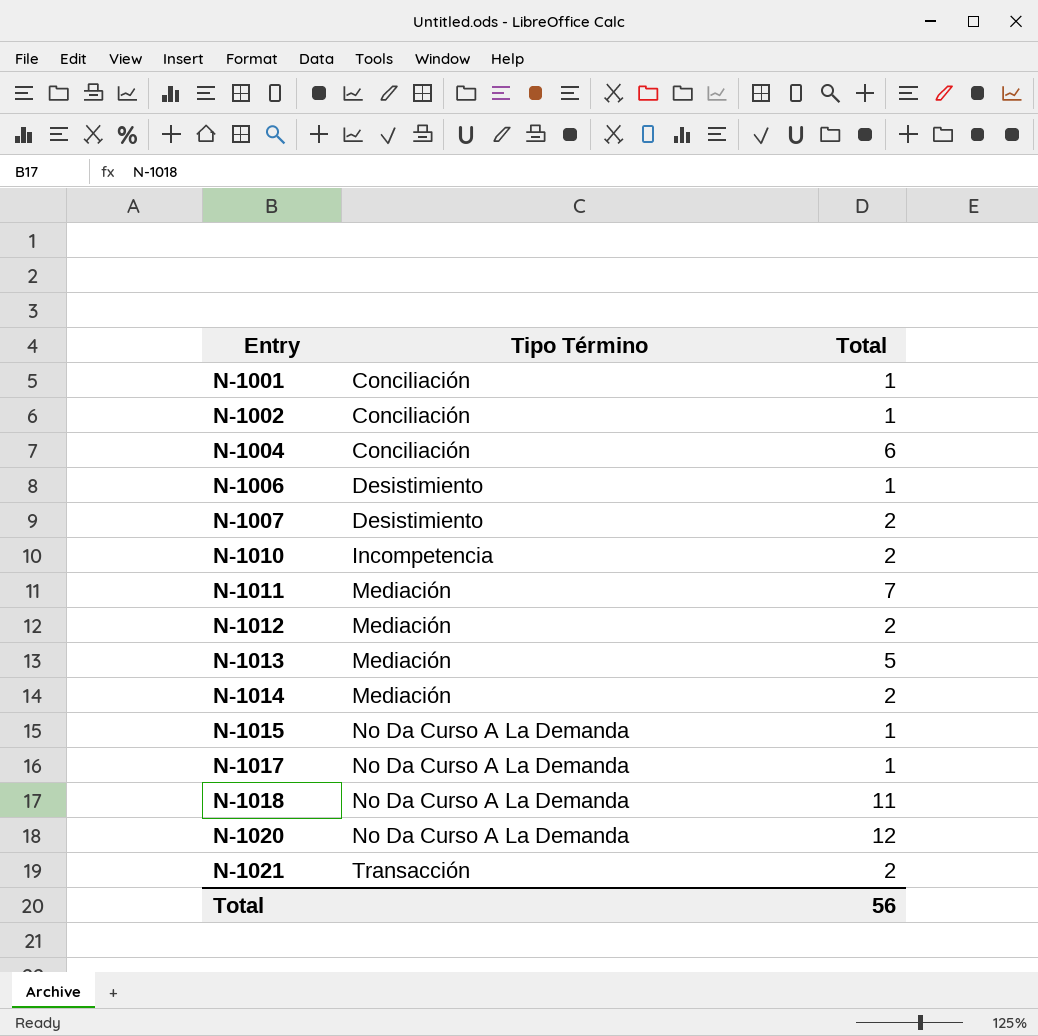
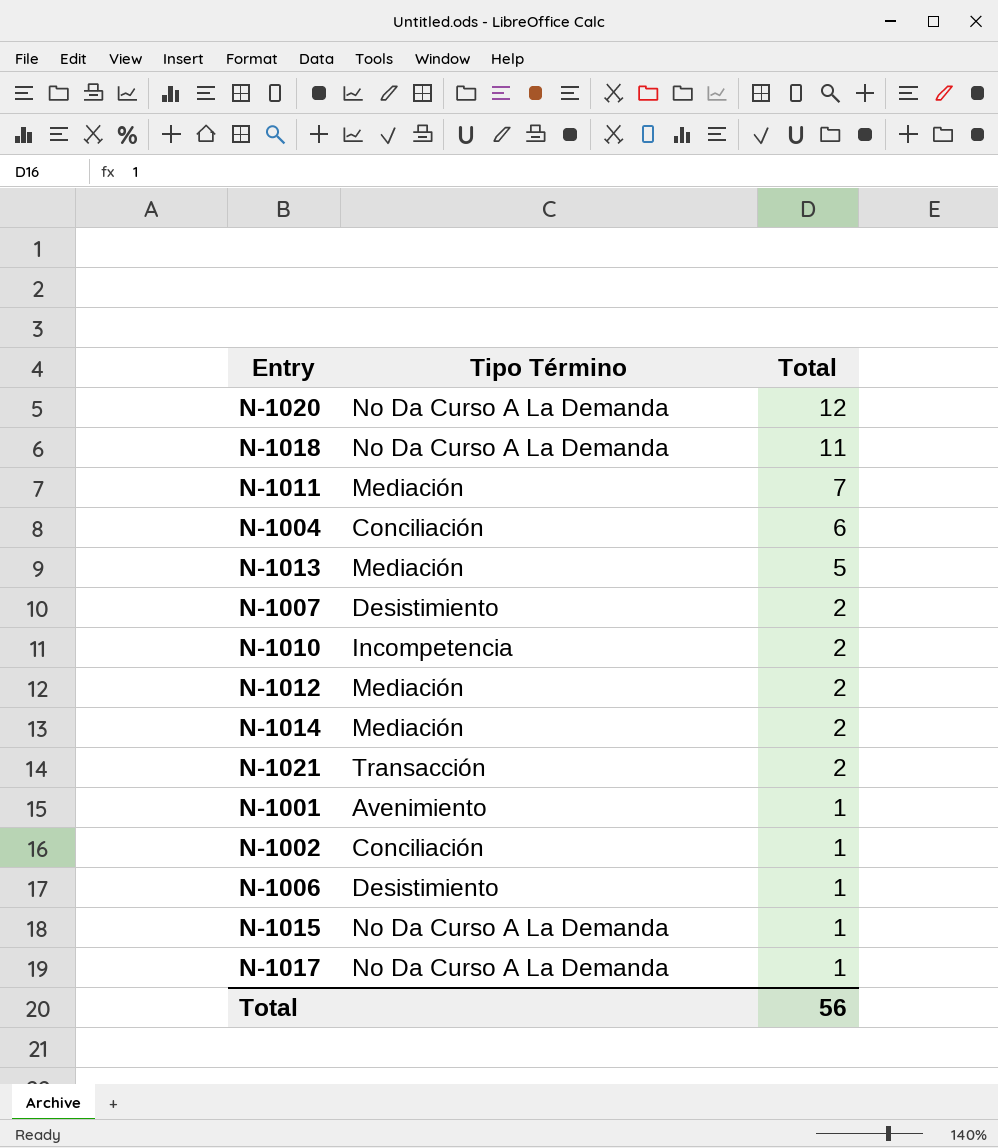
row order: Entry ascending -> Total descending
N-1001 | Tipo Término: Conciliación -> Avenimiento

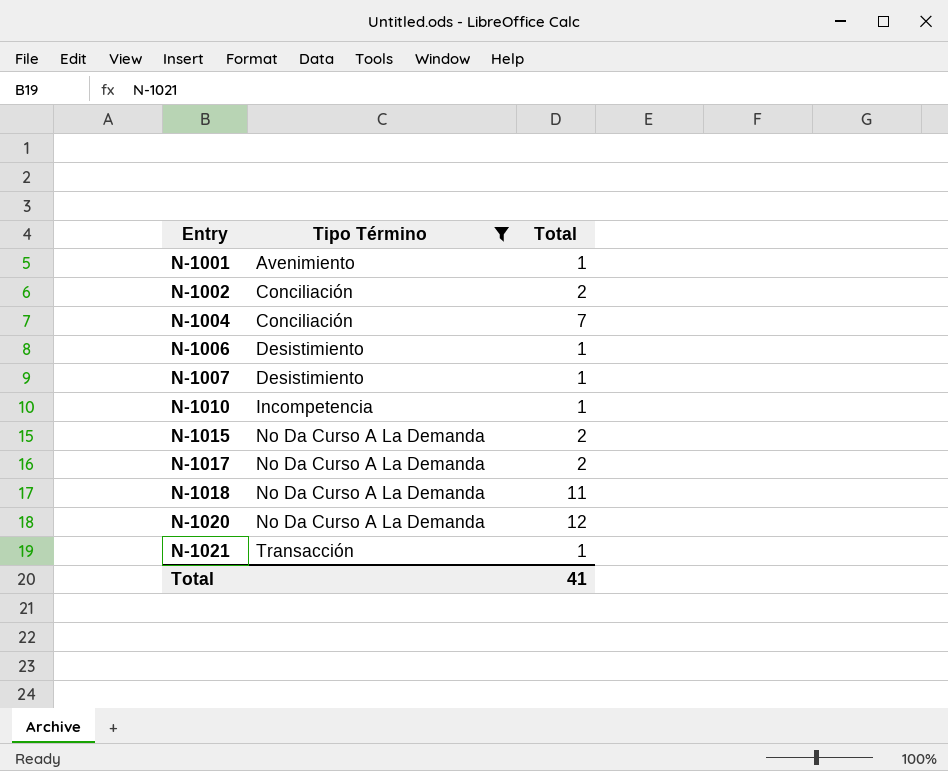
filter: none -> Tipo Término != Mediación
row order: Total descending -> Entry ascending
N-1002 | Total: 1 -> 2
N-1004 | Total: 6 -> 7
N-1007 | Total: 2 -> 1
N-1010 | Total: 2 -> 1
N-1015 | Total: 1 -> 2
N-1017 | Total: 1 -> 2
N-1021 | Total: 2 -> 1
Total | Total: 56 -> 41

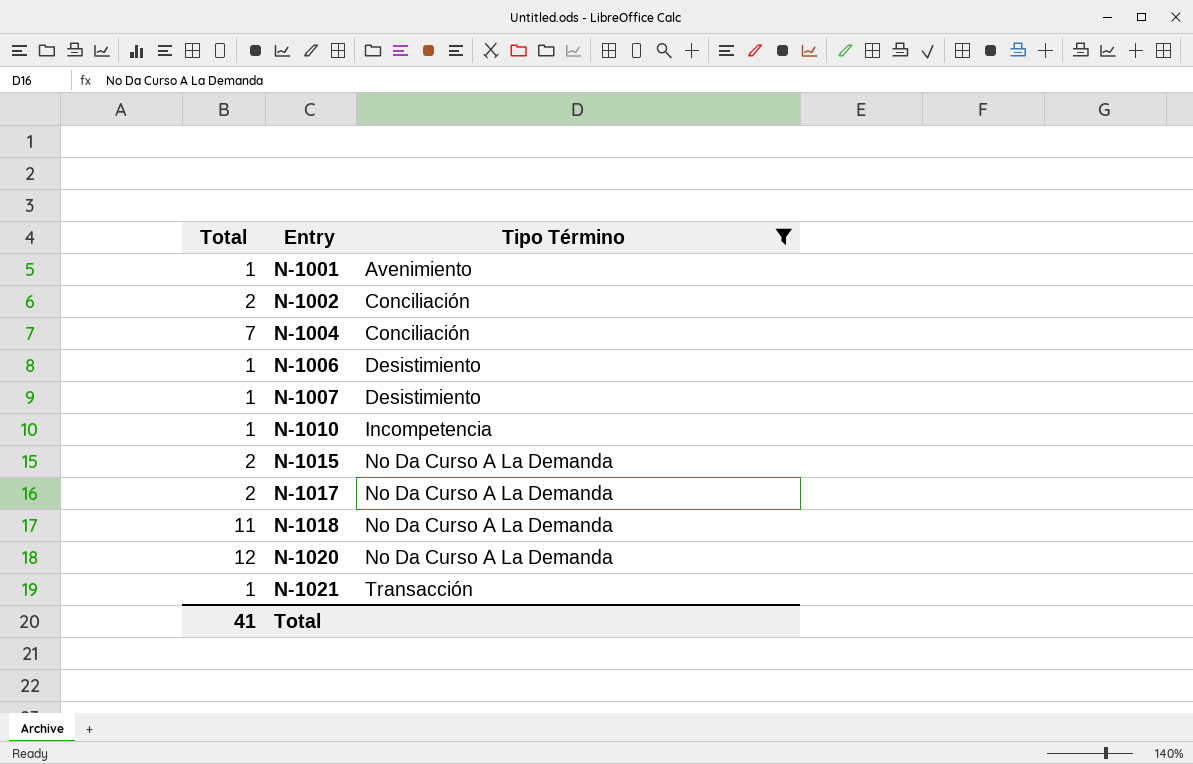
column Total | position: 3 -> 1

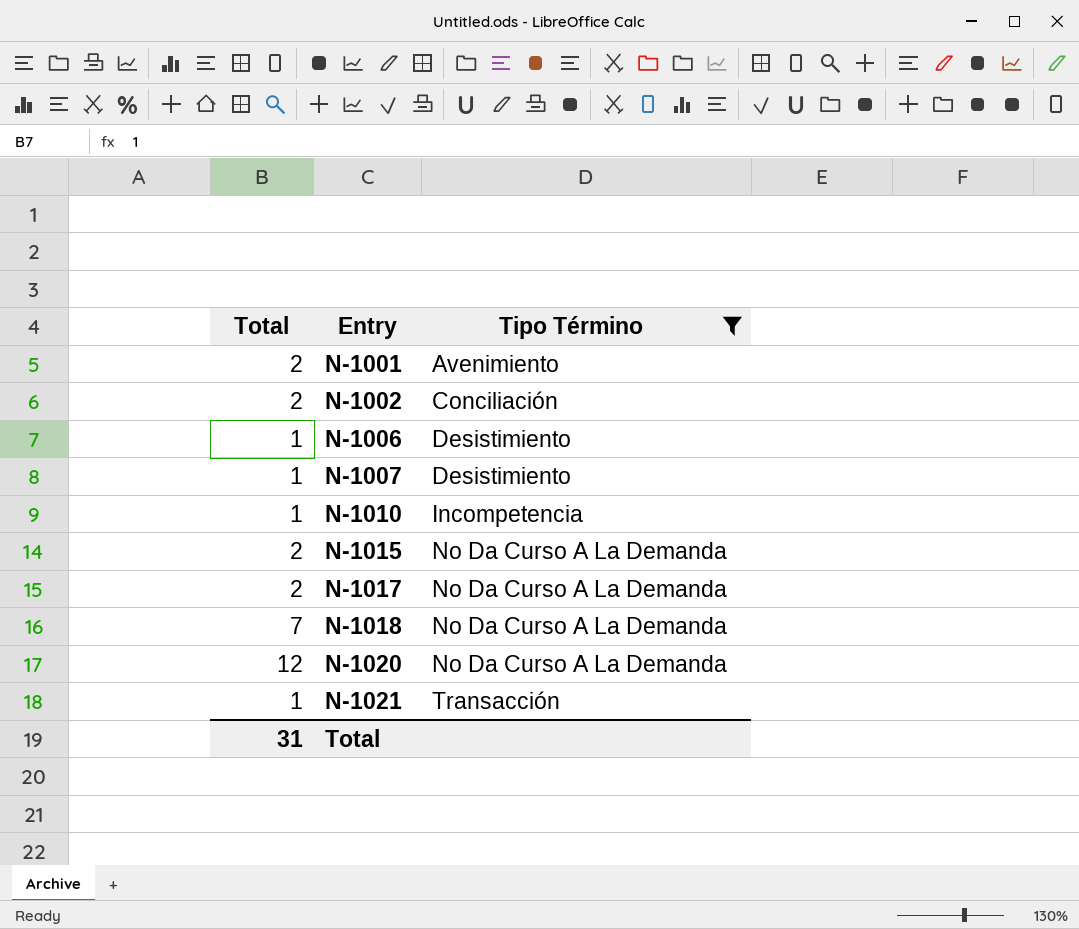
row N-1004: 7 | Conciliación -> none
N-1001 | Total: 1 -> 2
N-1018 | Total: 11 -> 7
Total | Total: 41 -> 31

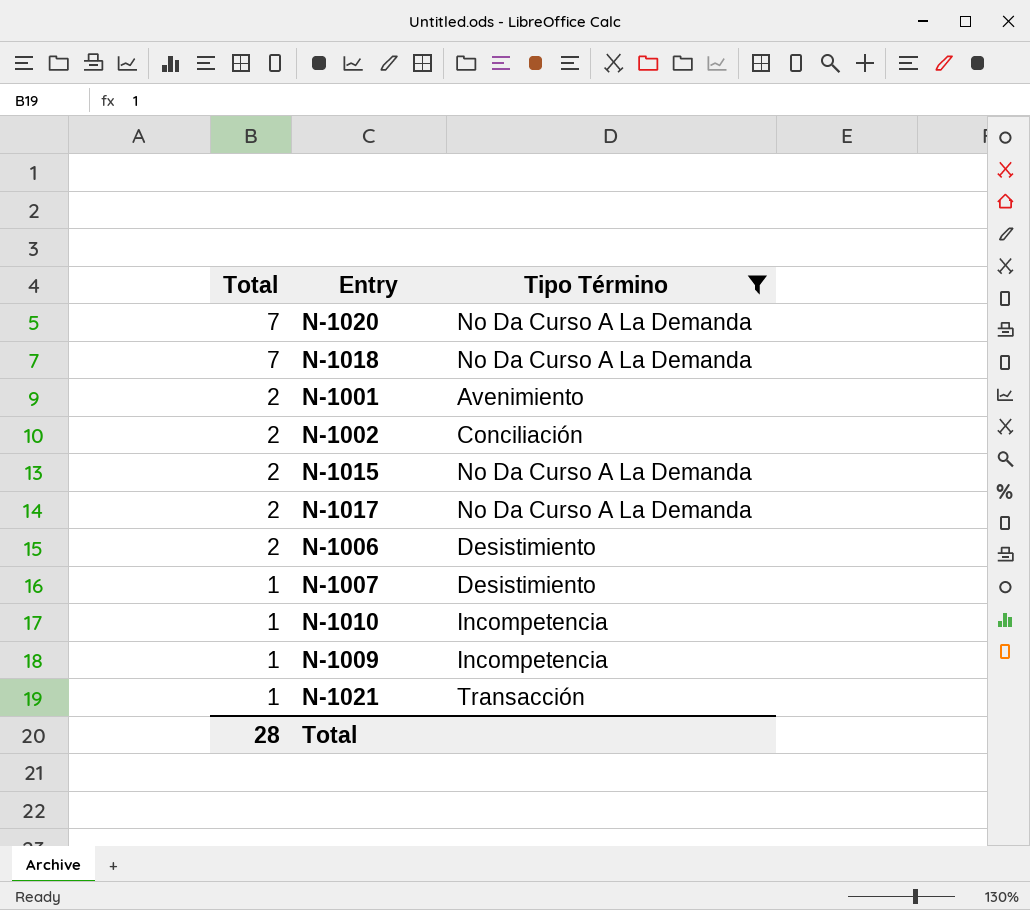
row order: Entry ascending -> Total descending
N-1020 | Total: 12 -> 7
N-1006 | Total: 1 -> 2
row N-1009: none -> 1 | Incompetencia
Total | Total: 31 -> 28

